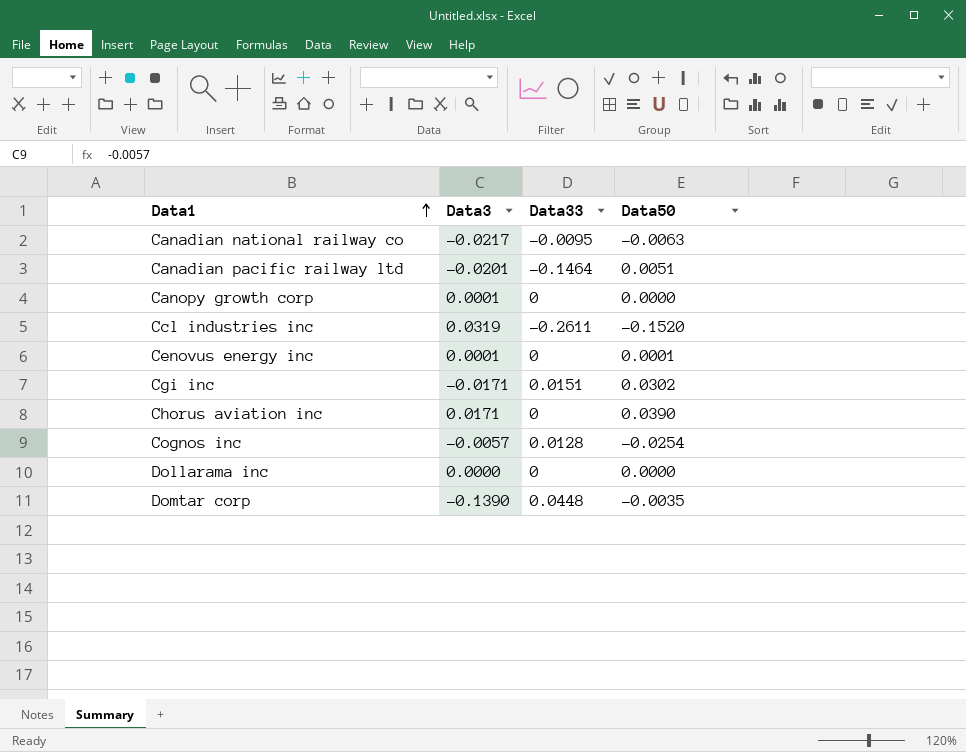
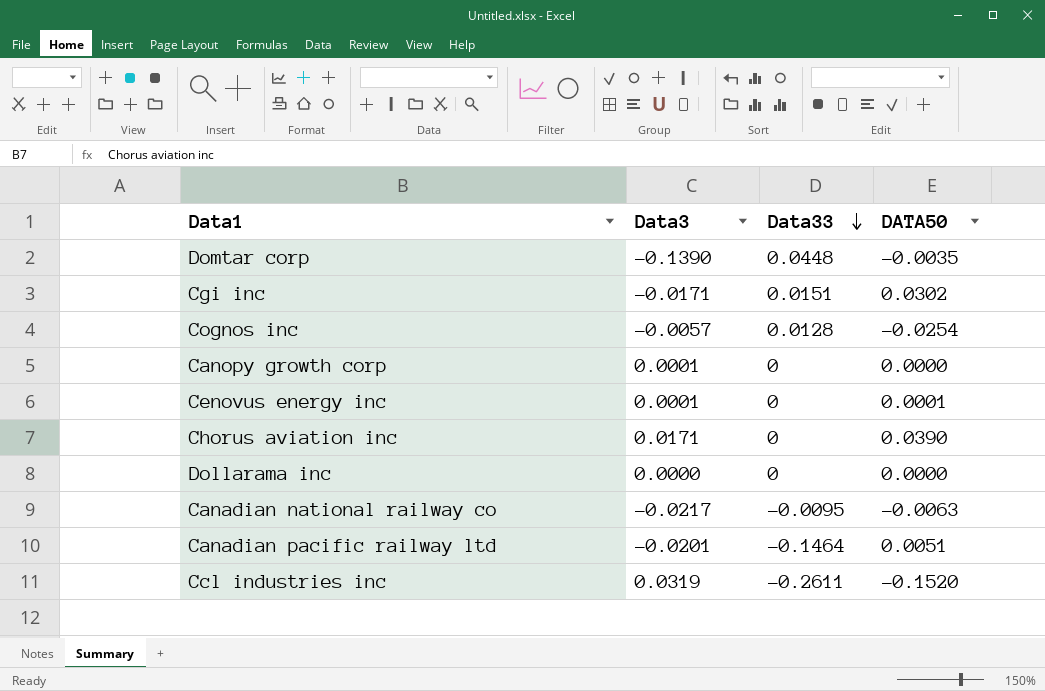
row order: Data1 ascending -> Data33 descending
column name: Data50 -> DATA50

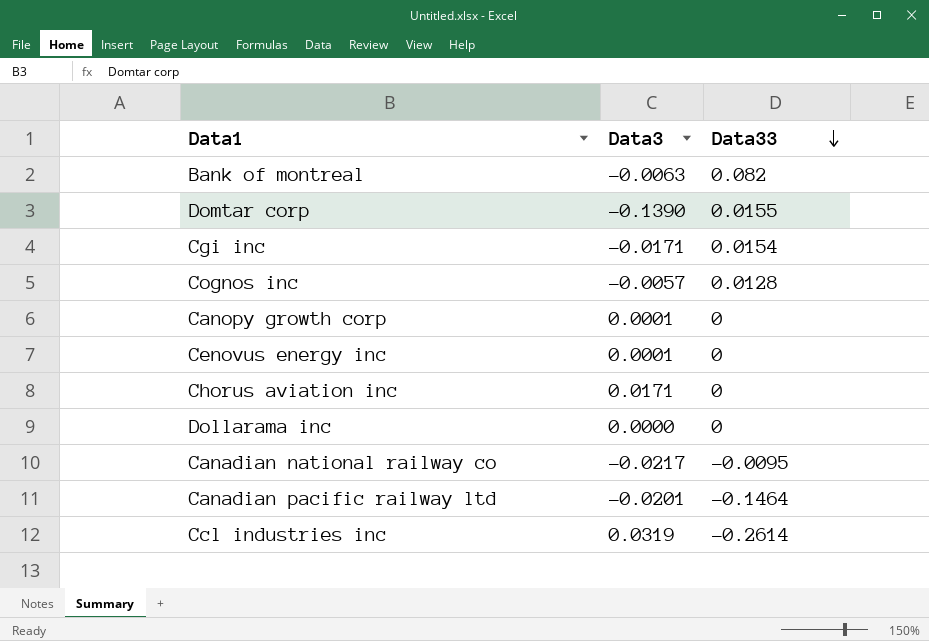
column DATA50 | position: 4 -> none
row Bank of montreal: none -> -0.0063 | 0.082
Domtar corp | Data33: 0.0448 -> 0.0155
Cgi inc | Data33: 0.0151 -> 0.0154
Ccl industries inc | Data33: -0.2611 -> -0.2614

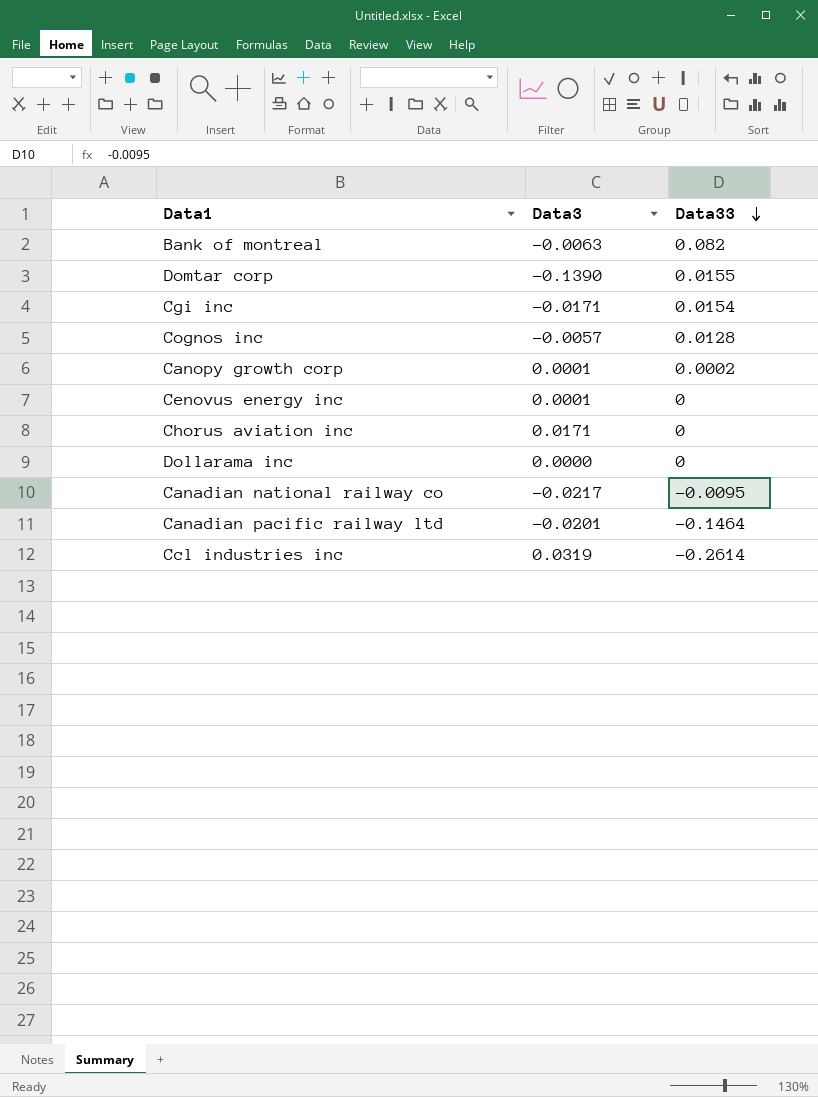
Canopy growth corp | Data33: 0 -> 0.0002

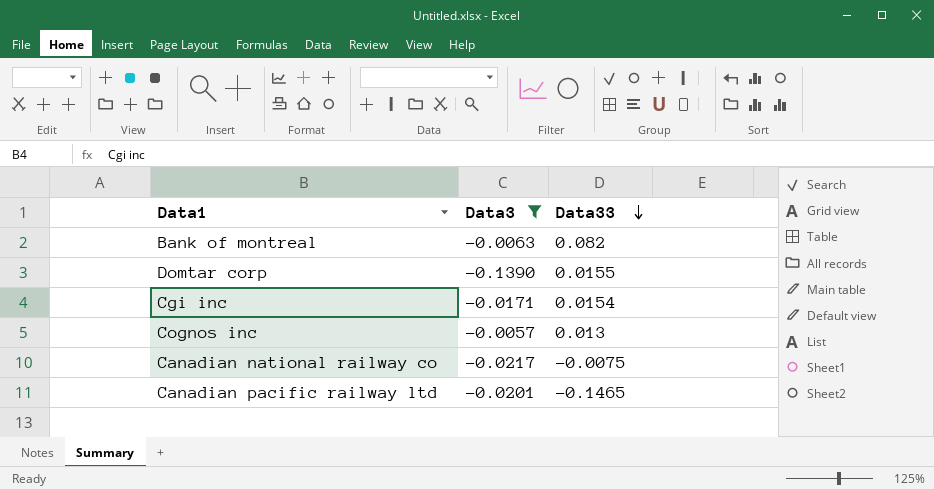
filter: none -> Data3 <= -0.0057
Cognos inc | Data33: 0.0128 -> 0.013
Canadian national railway co | Data33: -0.0095 -> -0.0075
Canadian pacific railway ltd | Data33: -0.1464 -> -0.1465

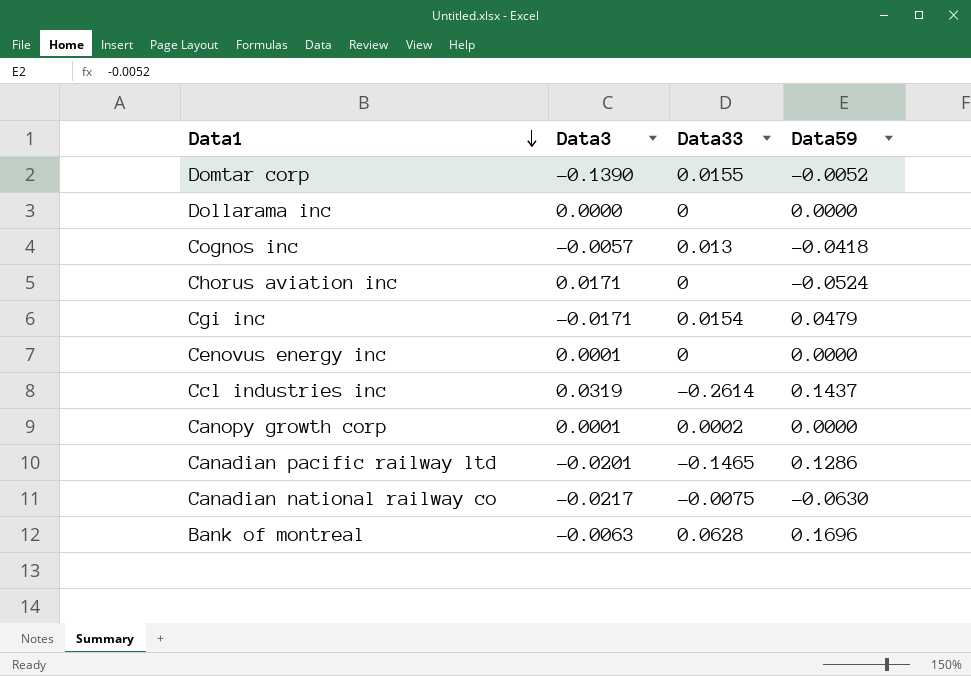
filter: Data3 <= -0.0057 -> none
row order: Data33 descending -> Data1 descending
column Data59 | position: none -> 4
Bank of montreal | Data33: 0.082 -> 0.0628

